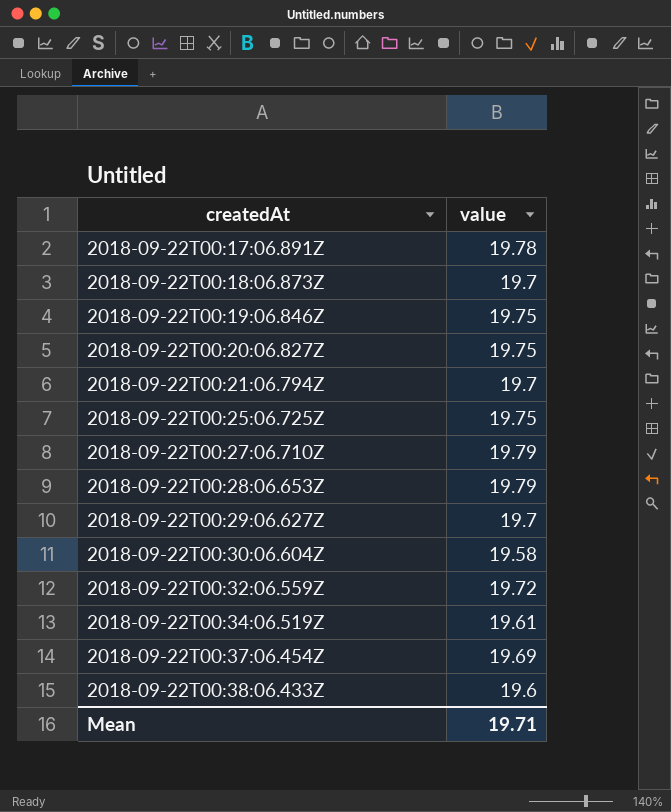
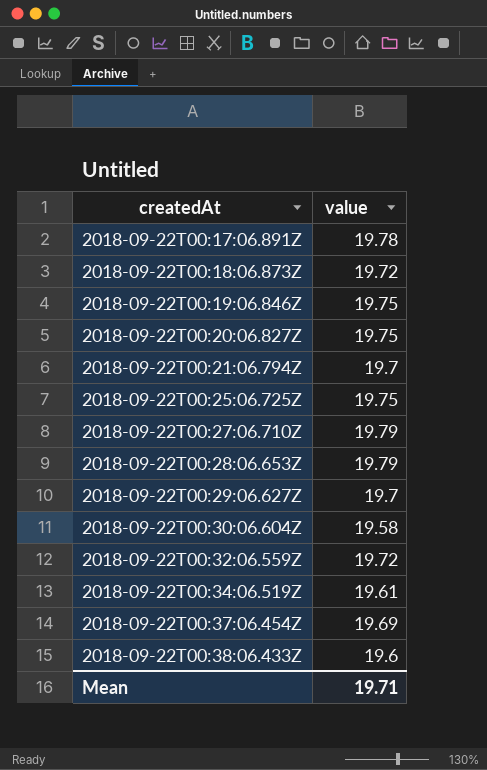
2018-09-22T00:18:06.873Z | value: 19.7 -> 19.72

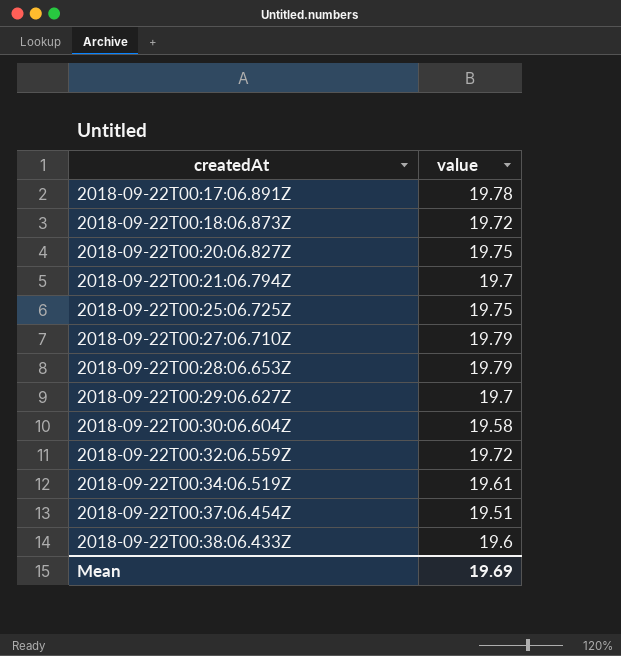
row 2018-09-22T00:19:06.846Z: 19.75 -> none
2018-09-22T00:37:06.454Z | value: 19.69 -> 19.51
Mean | value: 19.71 -> 19.69

